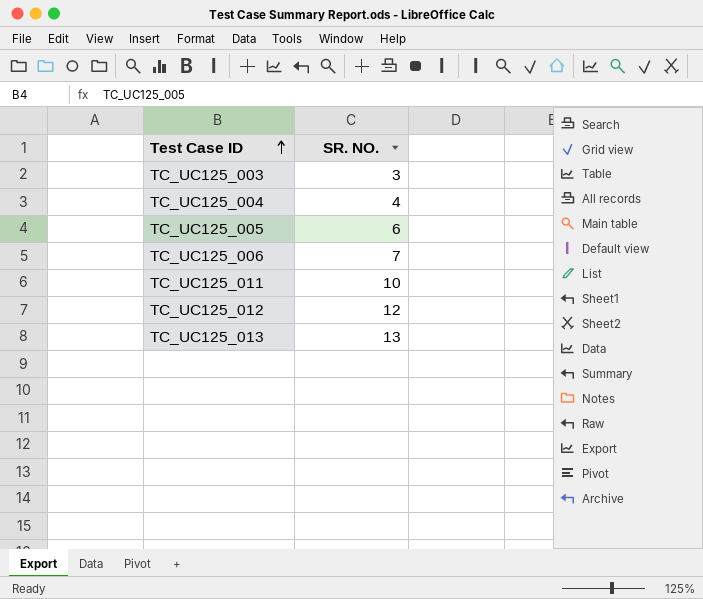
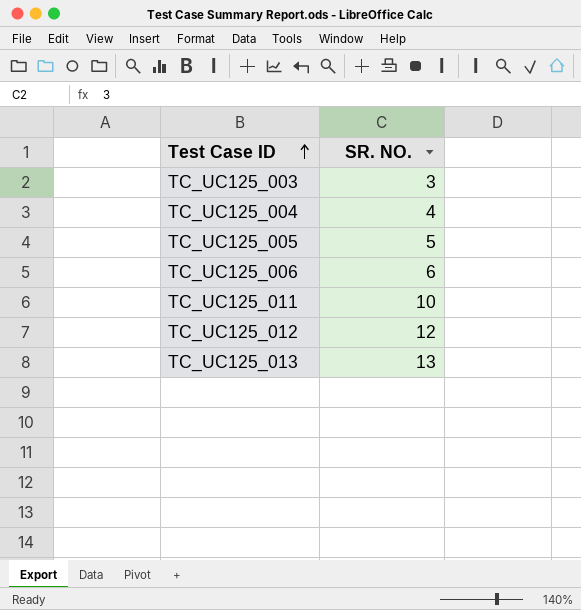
TC_UC125_005 | SR. NO.: 6 -> 5
TC_UC125_006 | SR. NO.: 7 -> 6

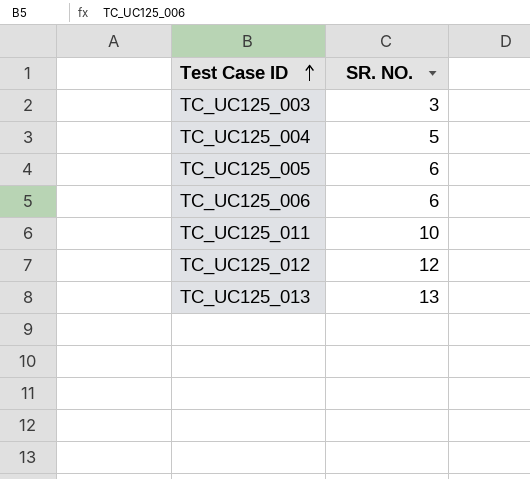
TC_UC125_004 | SR. NO.: 4 -> 5
TC_UC125_005 | SR. NO.: 5 -> 6

